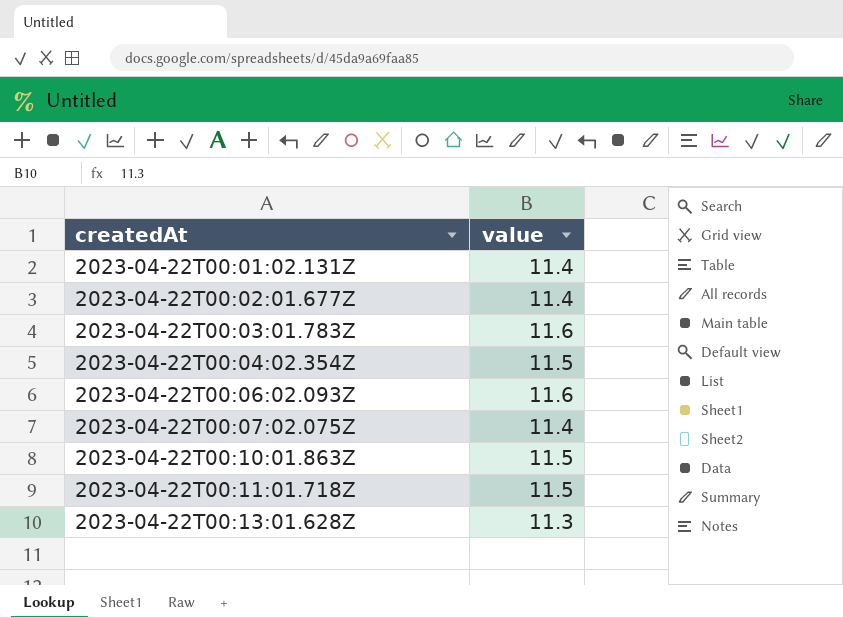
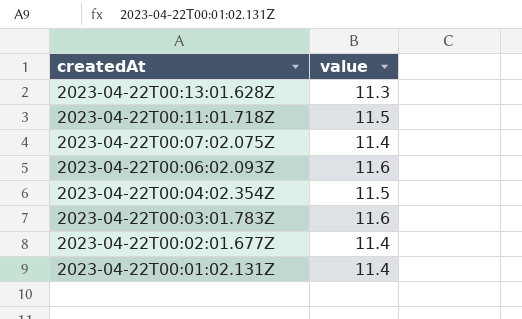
row order: createdAt ascending -> createdAt descending
row 2023-04-22T00:10:01.863Z: 11.5 -> none

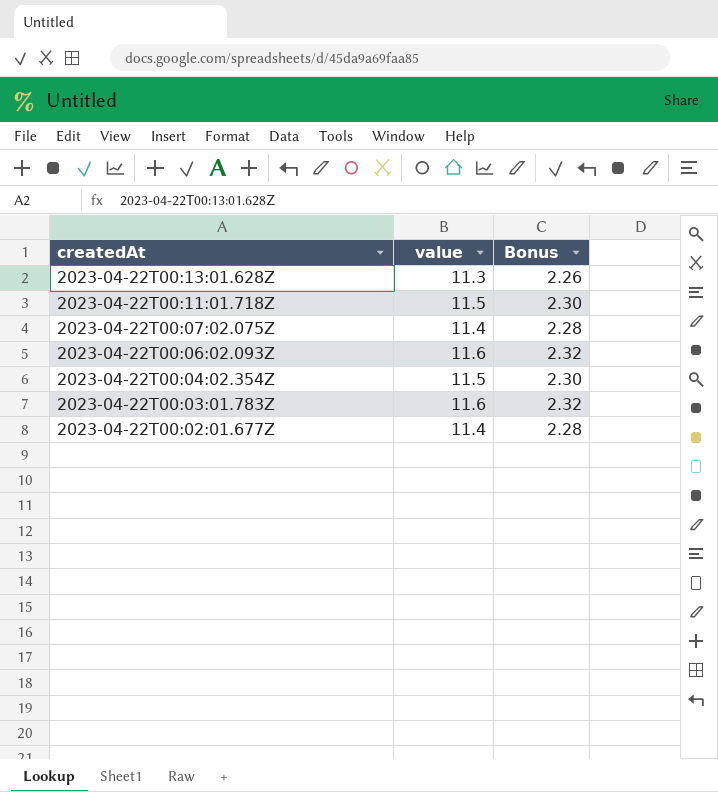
column Bonus | formula: none -> [value] * 0.2
row 2023-04-22T00:01:02.131Z: 11.4 -> none

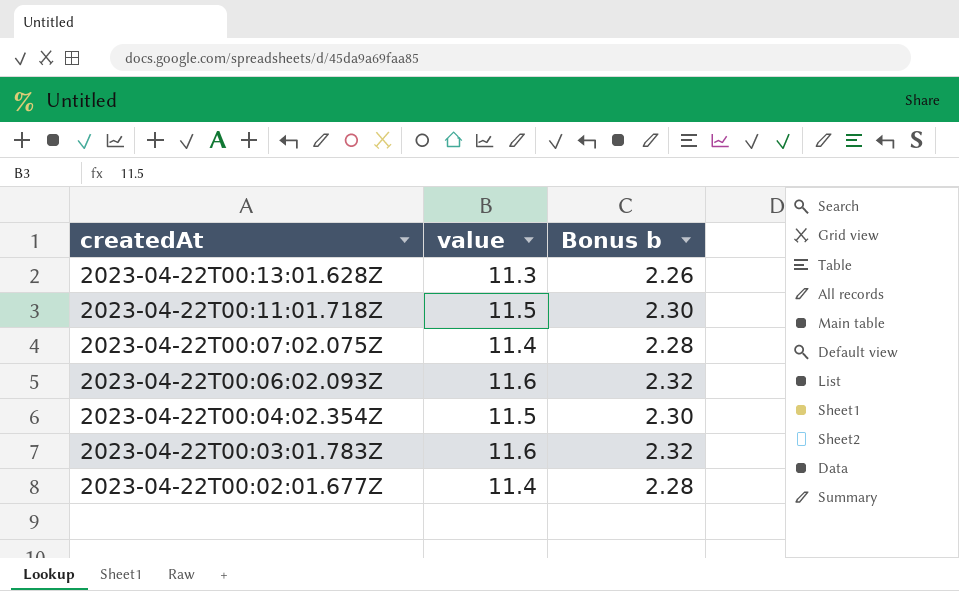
column name: Bonus -> Bonus b

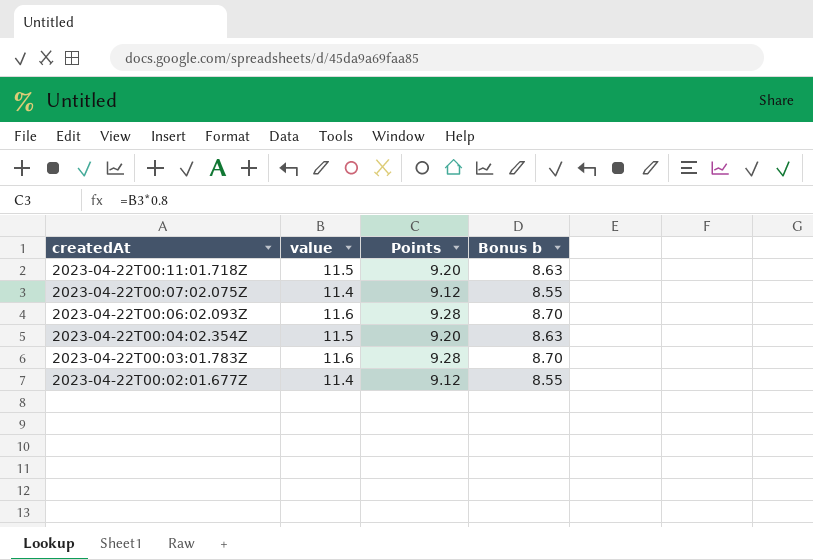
column Points | formula: none -> [value] * 0.8
column Bonus b | formula: [value] * 0.2 -> [value] * 0.75
row 2023-04-22T00:13:01.628Z: 11.3 | 2.26 -> none

